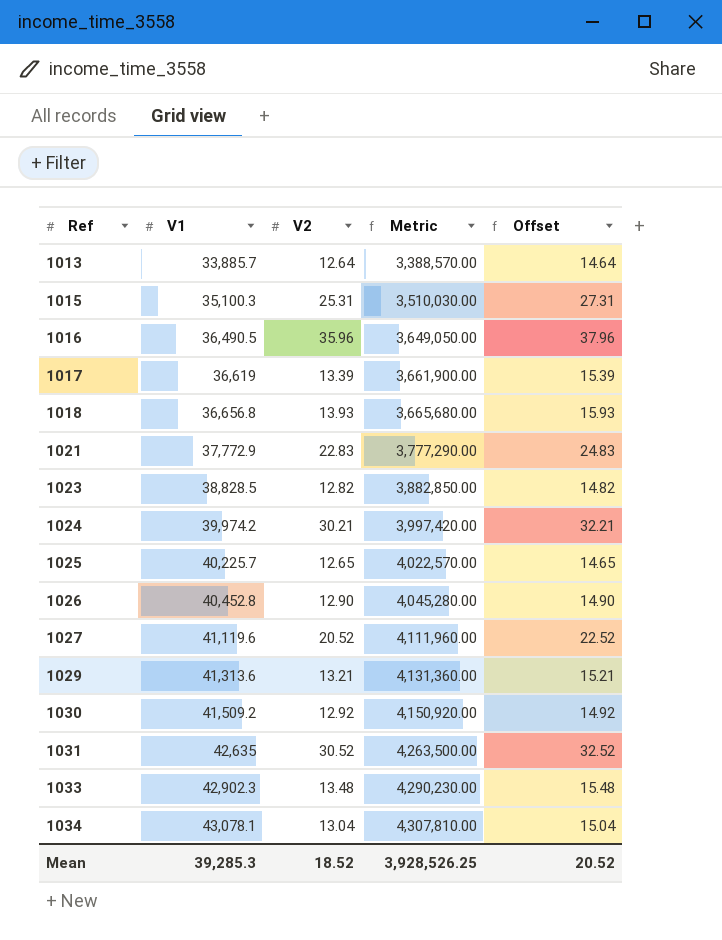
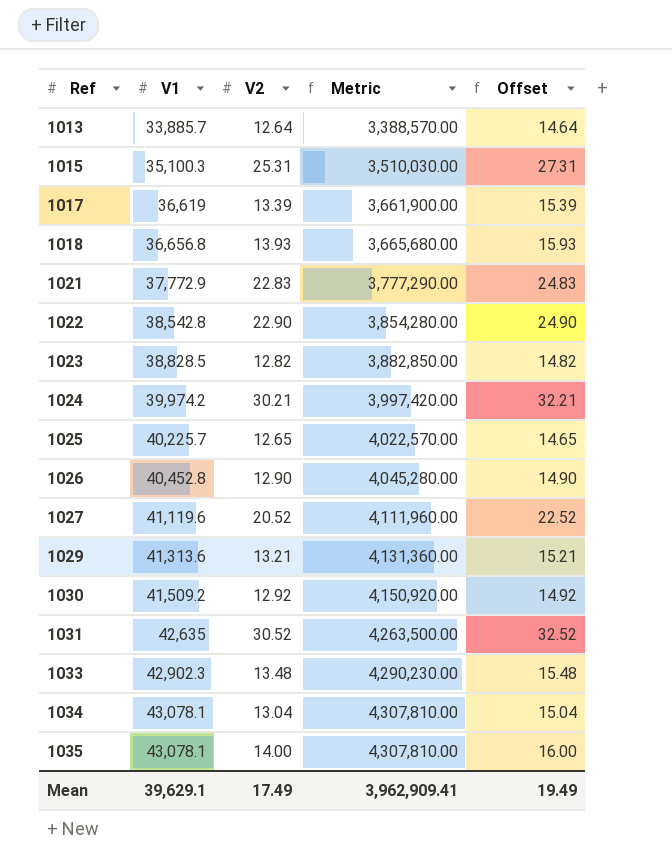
row 1016: 36,490.5 | 35.96 | 3,649,050.00 | 37.96 -> none
row 1022: none -> 38,542.8 | 22.90 | 3,854,280.00 | 24.90
row 1035: none -> 43,078.1 | 14.00 | 4,307,810.00 | 16.00
Mean | V1: 39,285.3 -> 39,629.1
Mean | V2: 18.52 -> 17.49
Mean | Metric: 3,928,526.25 -> 3,962,909.41
Mean | Offset: 20.52 -> 19.49

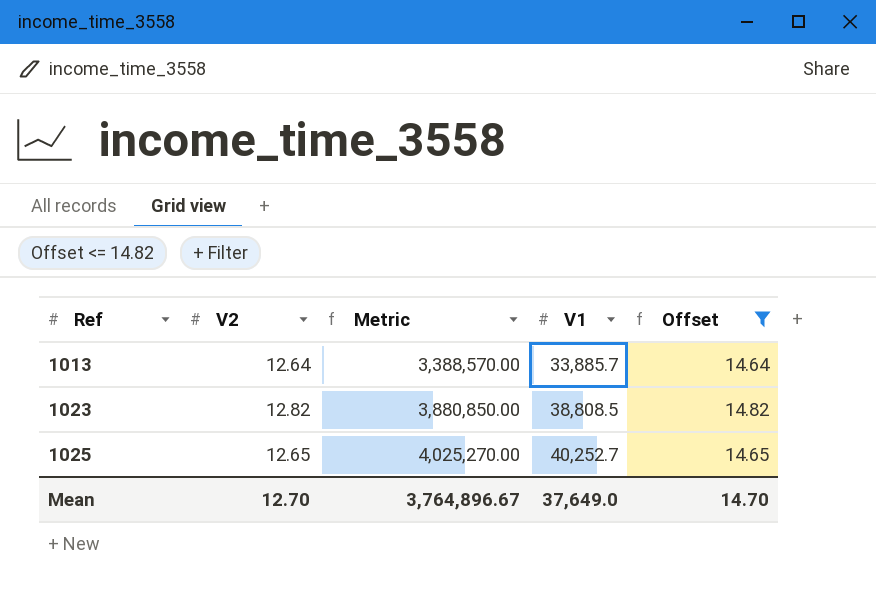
filter: none -> Offset <= 14.82
column V1 | position: 2 -> 4
1023 | Metric: 3,882,850.00 -> 3,880,850.00
1023 | V1: 38,828.5 -> 38,808.5
1025 | Metric: 4,022,570.00 -> 4,025,270.00
1025 | V1: 40,225.7 -> 40,252.7
Mean | V2: 17.49 -> 12.70
Mean | Metric: 3,962,909.41 -> 3,764,896.67
Mean | V1: 39,629.1 -> 37,649.0
Mean | Offset: 19.49 -> 14.70

